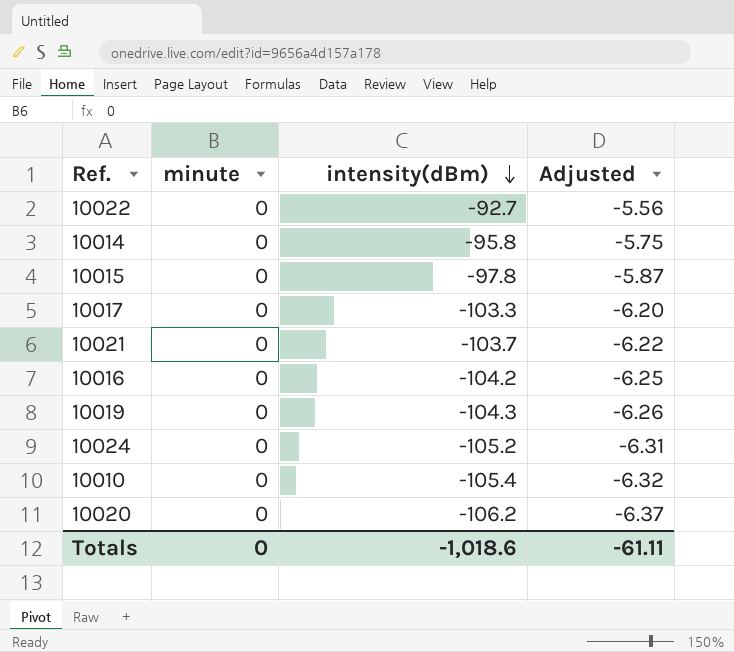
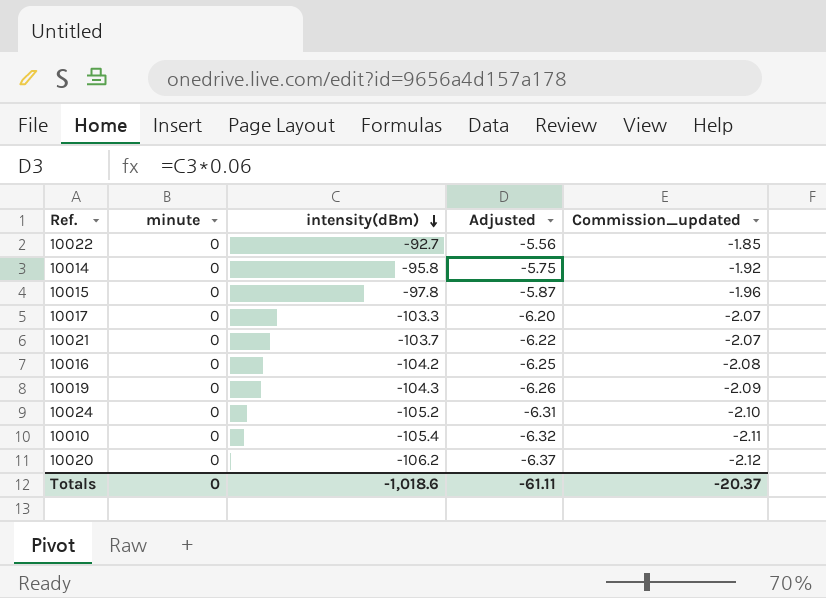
column Commission_updated | formula: none -> [intensity(dBm)] * 0.02

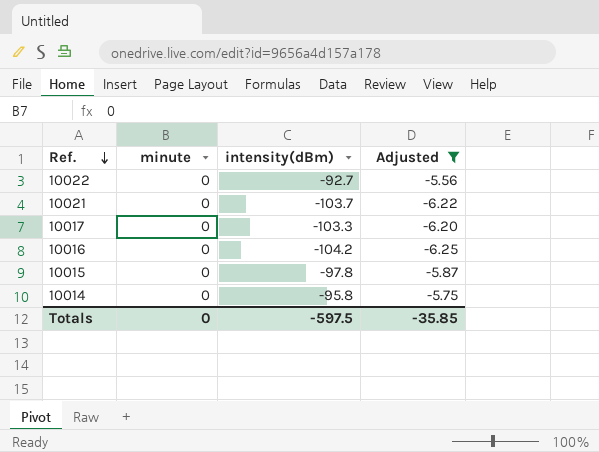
filter: none -> Adjusted >= -6.25
row order: intensity(dBm) descending -> Ref. descending
column Commission_updated | formula: [intensity(dBm)] * 0.02 -> none
Totals | intensity(dBm): -1,018.6 -> -597.5
Totals | Adjusted: -61.11 -> -35.85

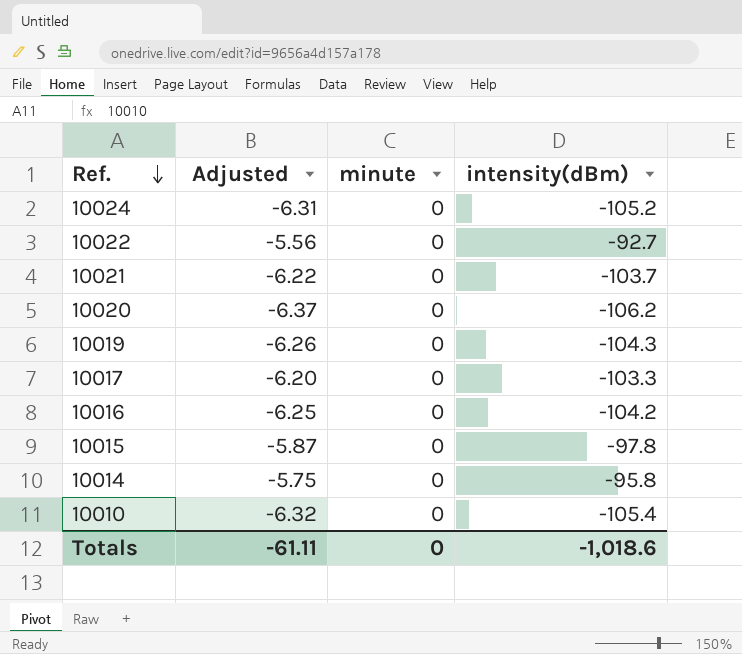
filter: Adjusted >= -6.25 -> none
column Adjusted | position: 4 -> 2
Totals | Adjusted: -35.85 -> -61.11
Totals | intensity(dBm): -597.5 -> -1,018.6

